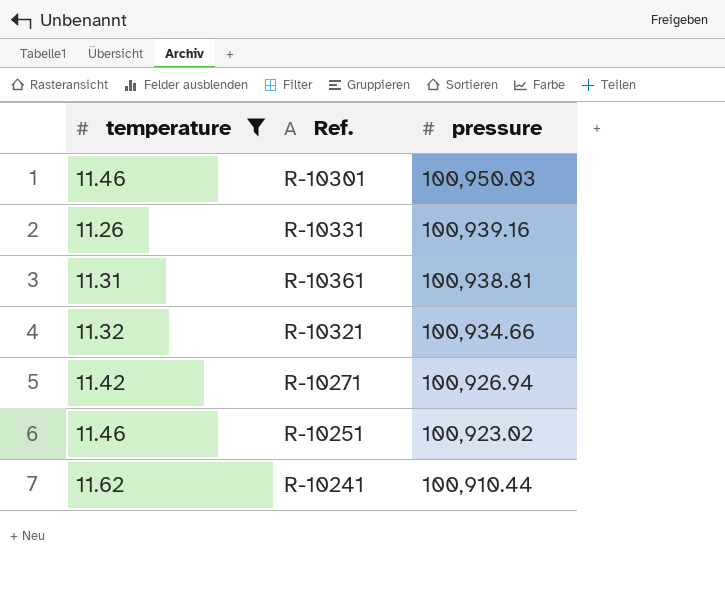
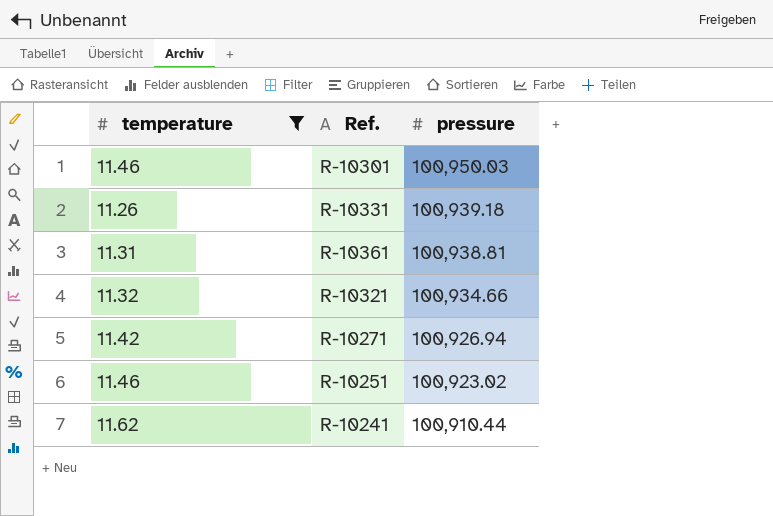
R-10331 | pressure: 100,939.16 -> 100,939.18

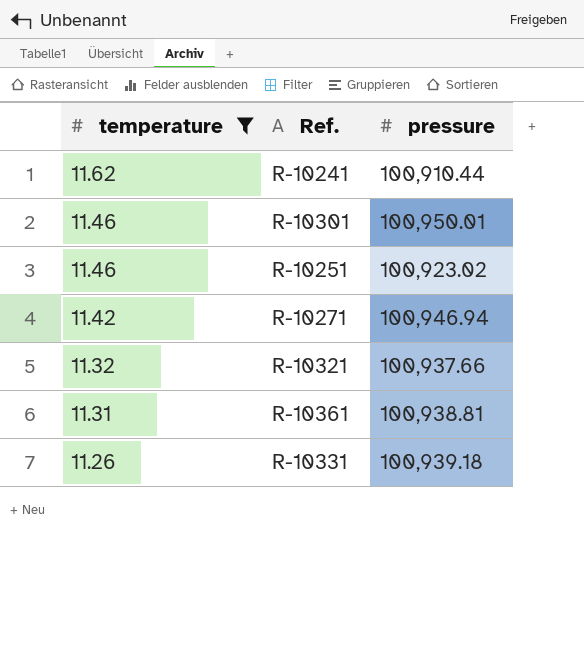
row order: pressure descending -> temperature descending
R-10301 | pressure: 100,950.03 -> 100,950.01
R-10271 | pressure: 100,926.94 -> 100,946.94
R-10321 | pressure: 100,934.66 -> 100,937.66

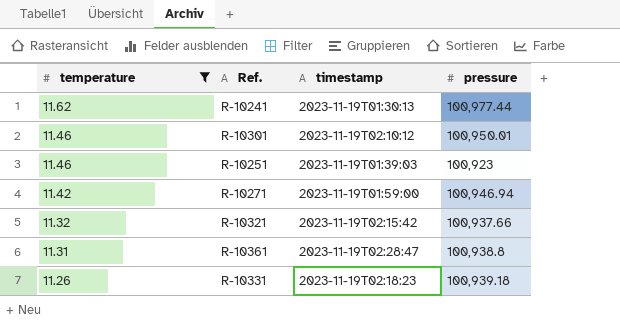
column timestamp | position: none -> 3
R-10241 | pressure: 100,910.44 -> 100,977.44
R-10251 | pressure: 100,923.02 -> 100,923
R-10361 | pressure: 100,938.81 -> 100,938.8

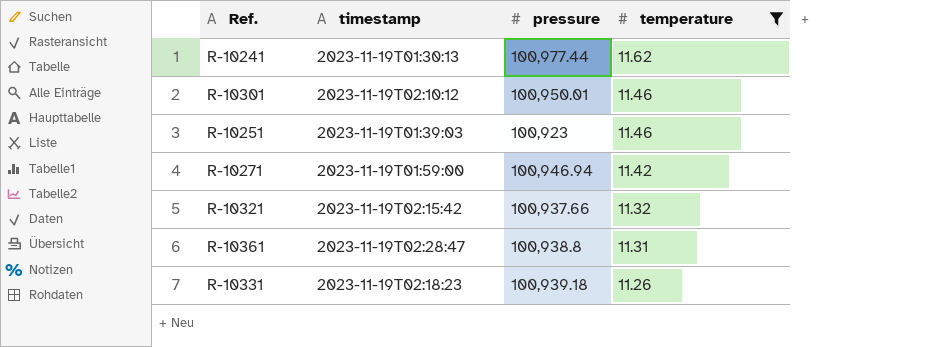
column temperature | position: 1 -> 4

